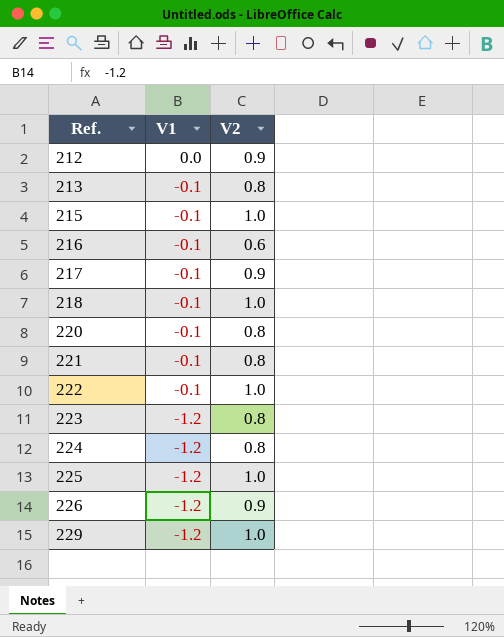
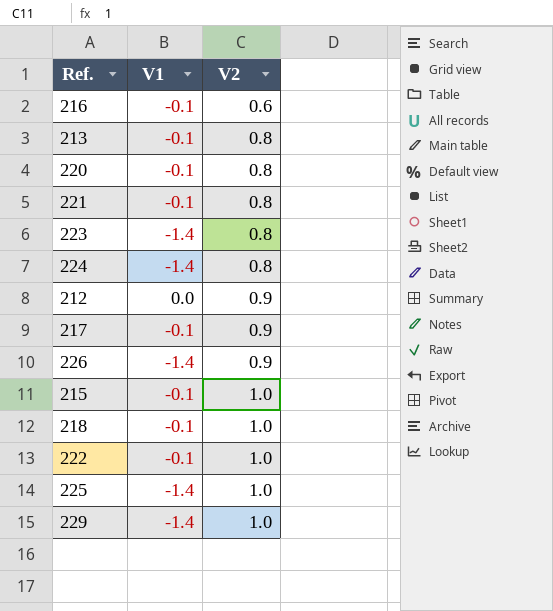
row order: Ref. ascending -> V2 ascending
223 | V1: -1.2 -> -1.4
224 | V1: -1.2 -> -1.4
226 | V1: -1.2 -> -1.4
225 | V1: -1.2 -> -1.4
229 | V1: -1.2 -> -1.4

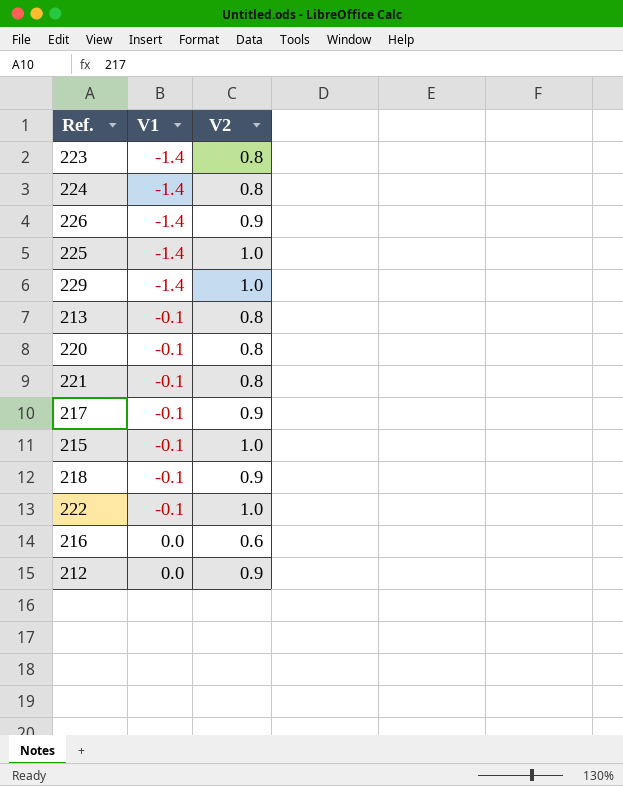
row order: V2 ascending -> V1 ascending
218 | V2: 1.0 -> 0.9
216 | V1: -0.1 -> 0.0

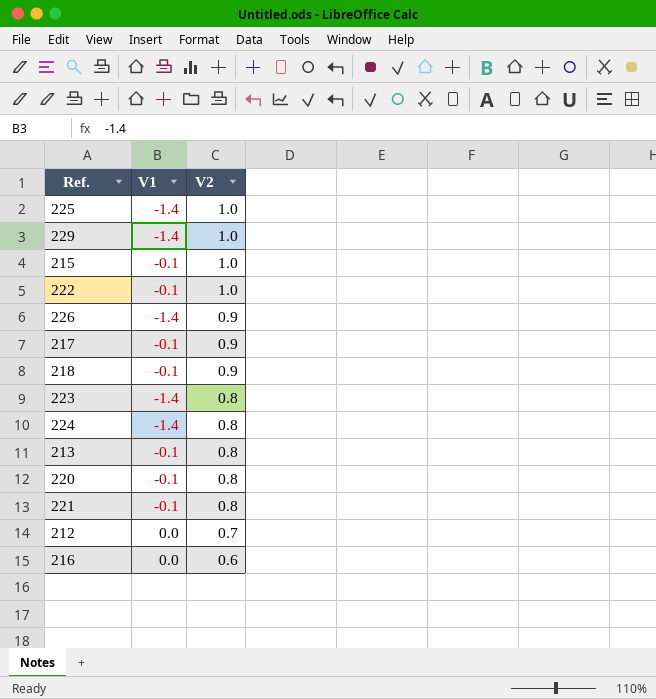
row order: V1 ascending -> V2 descending
212 | V2: 0.9 -> 0.7

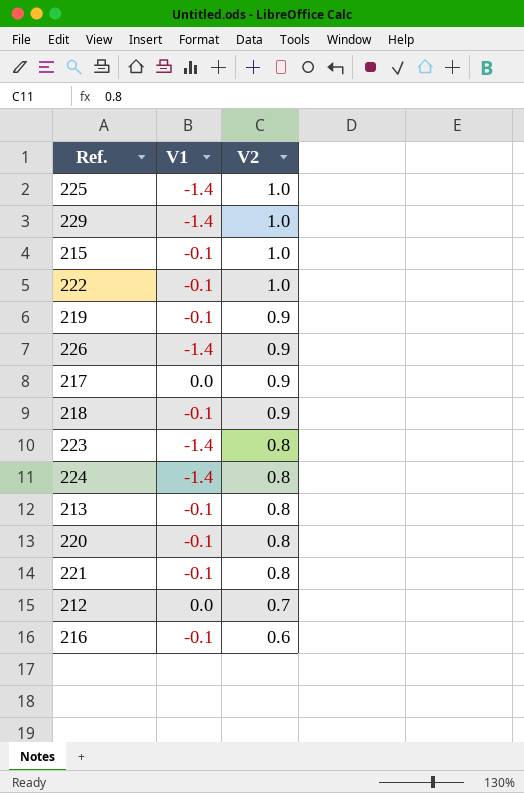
row 219: none -> -0.1 | 0.9
217 | V1: -0.1 -> 0.0
216 | V1: 0.0 -> -0.1

